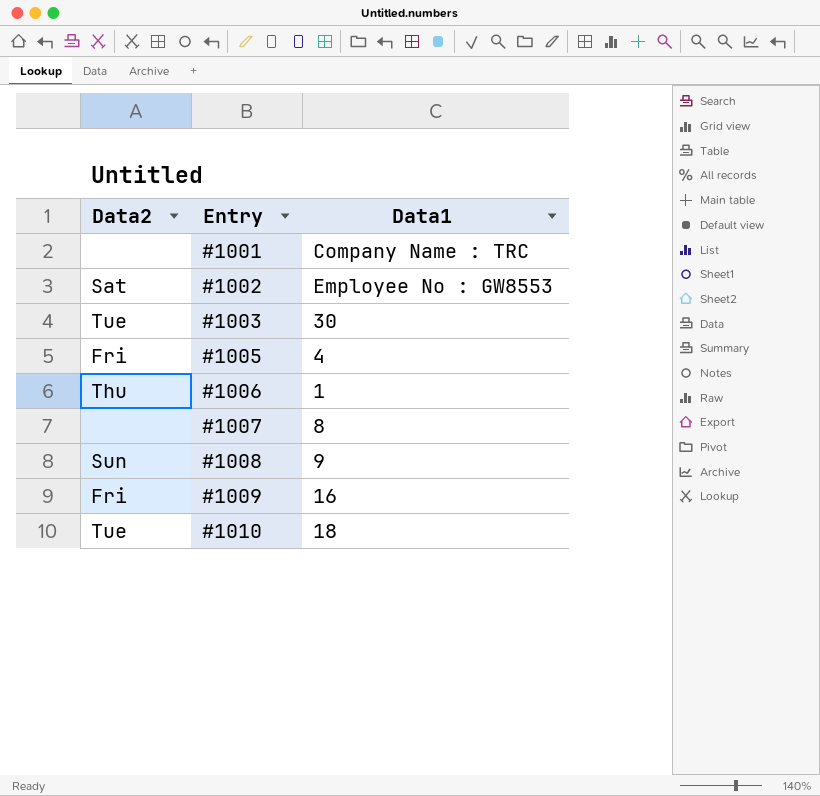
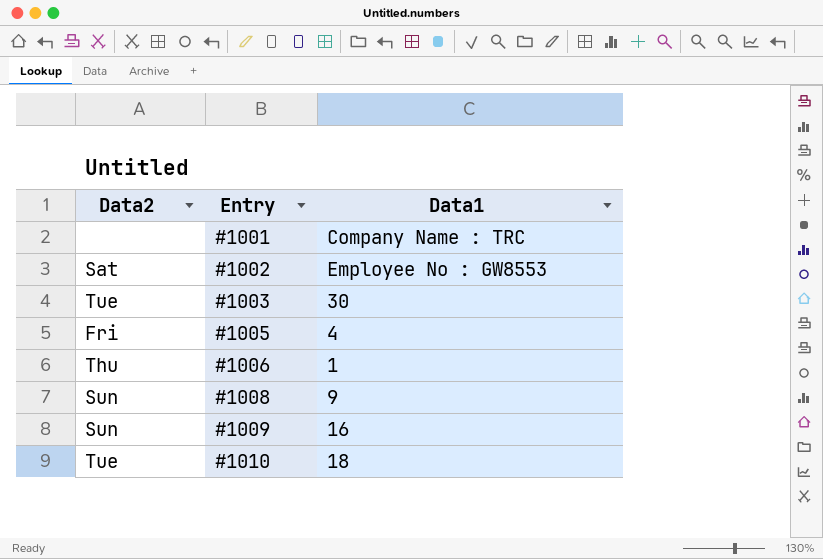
row #1007: none | 8 -> none
#1009 | Data2: Fri -> Sun

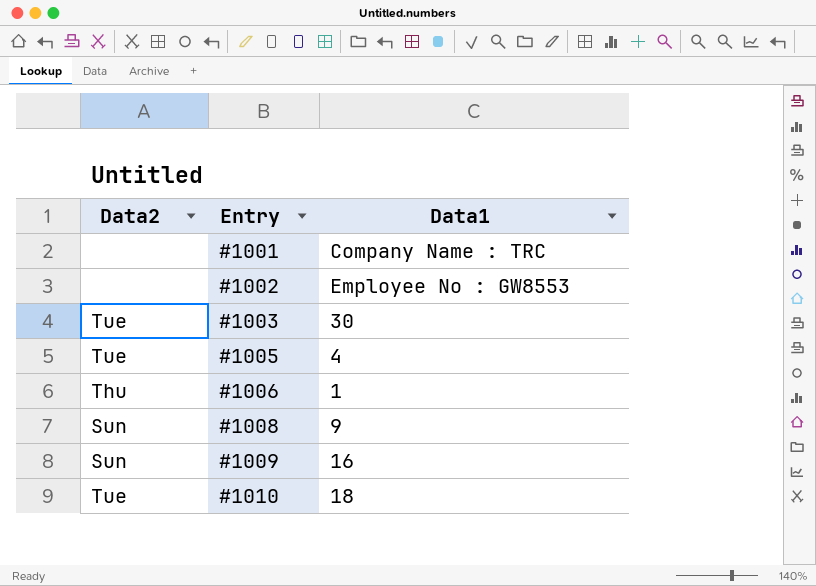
#1002 | Data2: Sat -> none
#1005 | Data2: Fri -> Tue

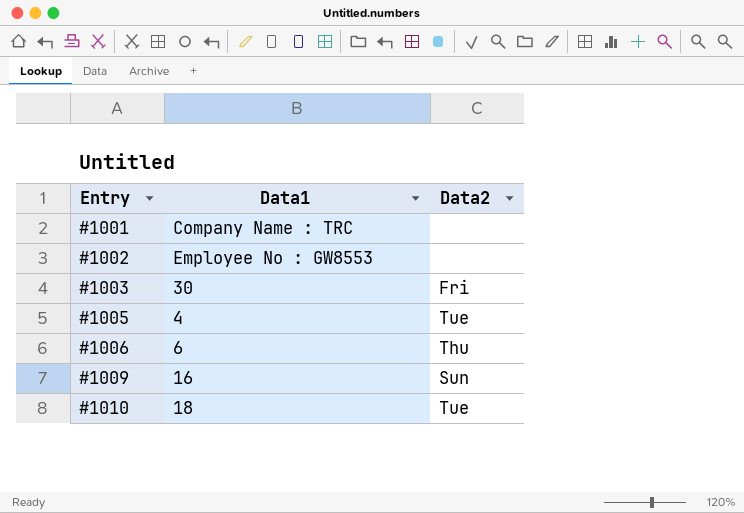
column Data2 | position: 1 -> 3
row #1008: Sun | 9 -> none
#1003 | Data2: Tue -> Fri
#1006 | Data1: 1 -> 6

